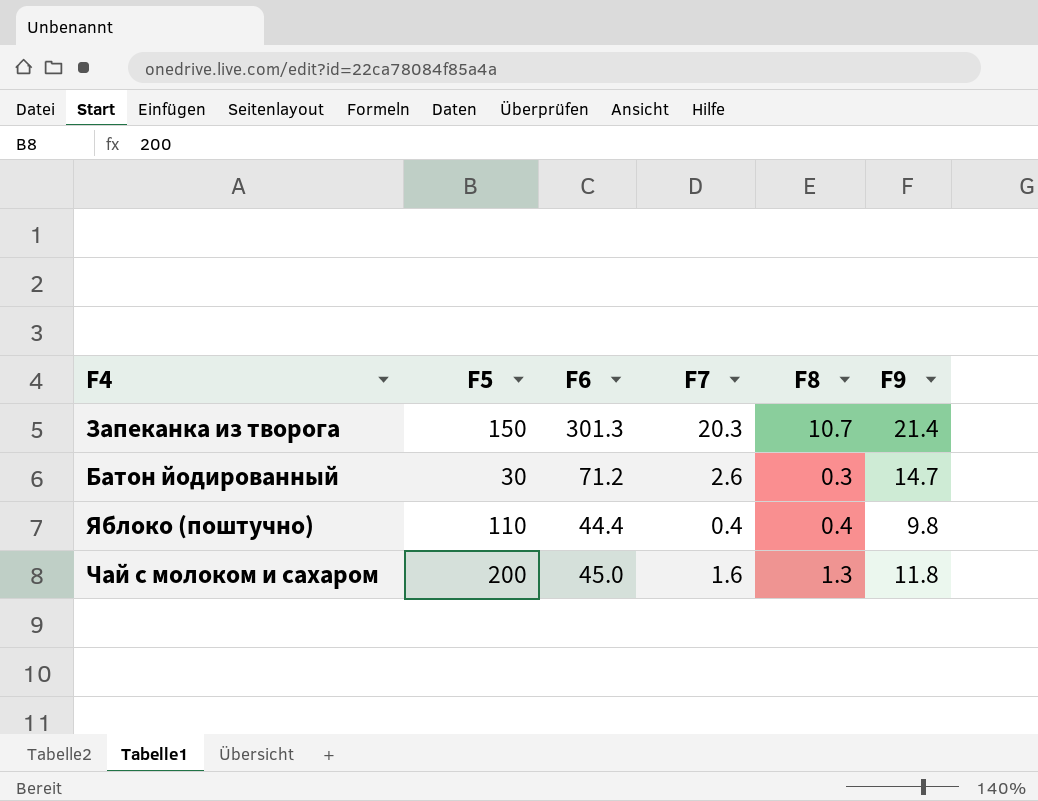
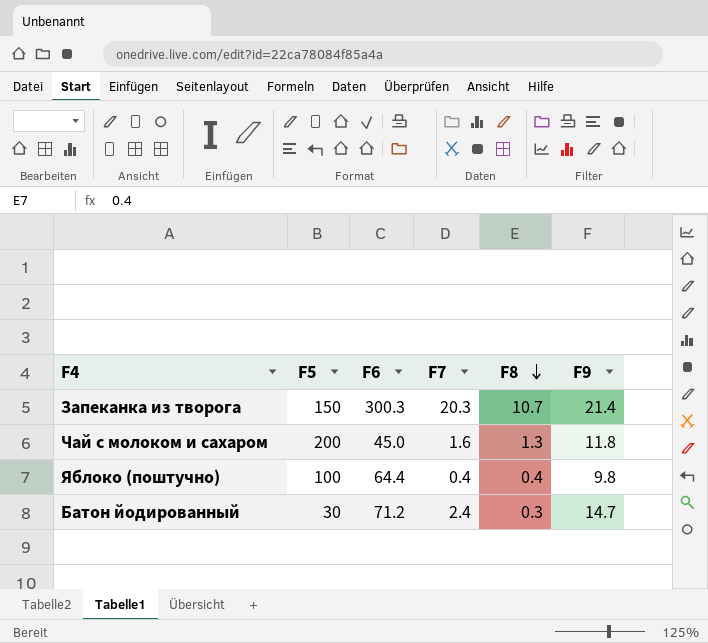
row order: none -> F8 descending
Запеканка из творога | F6: 301.3 -> 300.3
Яблоко (поштучно) | F5: 110 -> 100
Яблоко (поштучно) | F6: 44.4 -> 64.4
Батон йодированный | F7: 2.6 -> 2.4

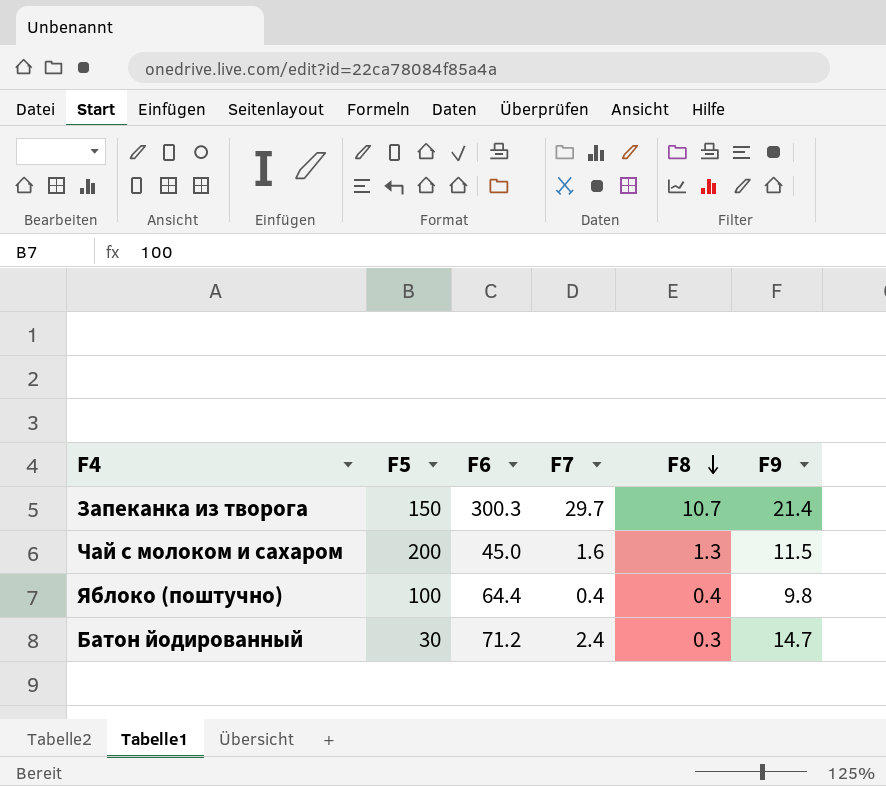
Запеканка из творога | F7: 20.3 -> 29.7
Чай с молоком и сахаром | F9: 11.8 -> 11.5

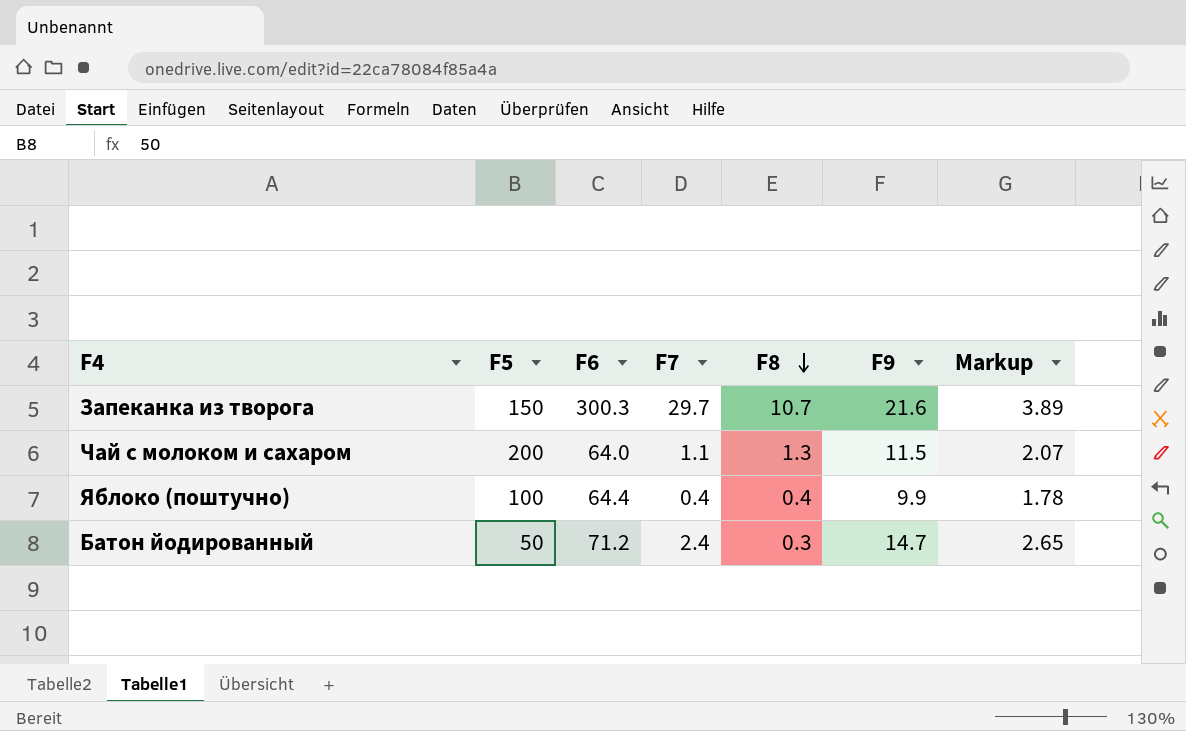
column Markup | formula: none -> [F9] * 0.18
Запеканка из творога | F9: 21.4 -> 21.6
Чай с молоком и сахаром | F6: 45.0 -> 64.0
Чай с молоком и сахаром | F7: 1.6 -> 1.1
Яблоко (поштучно) | F9: 9.8 -> 9.9
Батон йодированный | F5: 30 -> 50

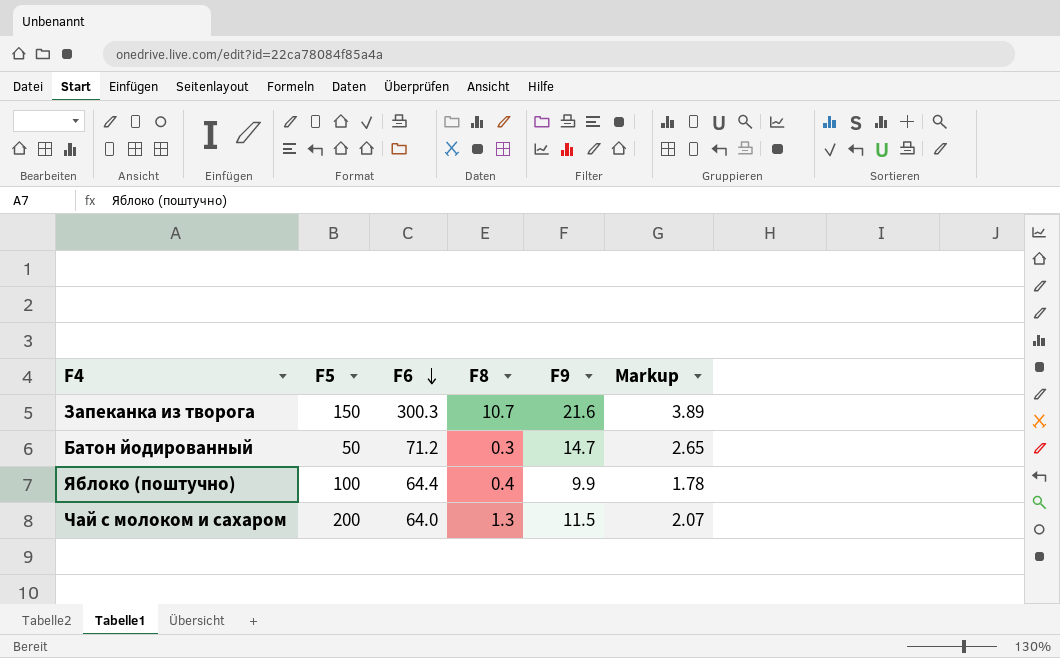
row order: F8 descending -> F6 descending
column F7 | position: 4 -> none

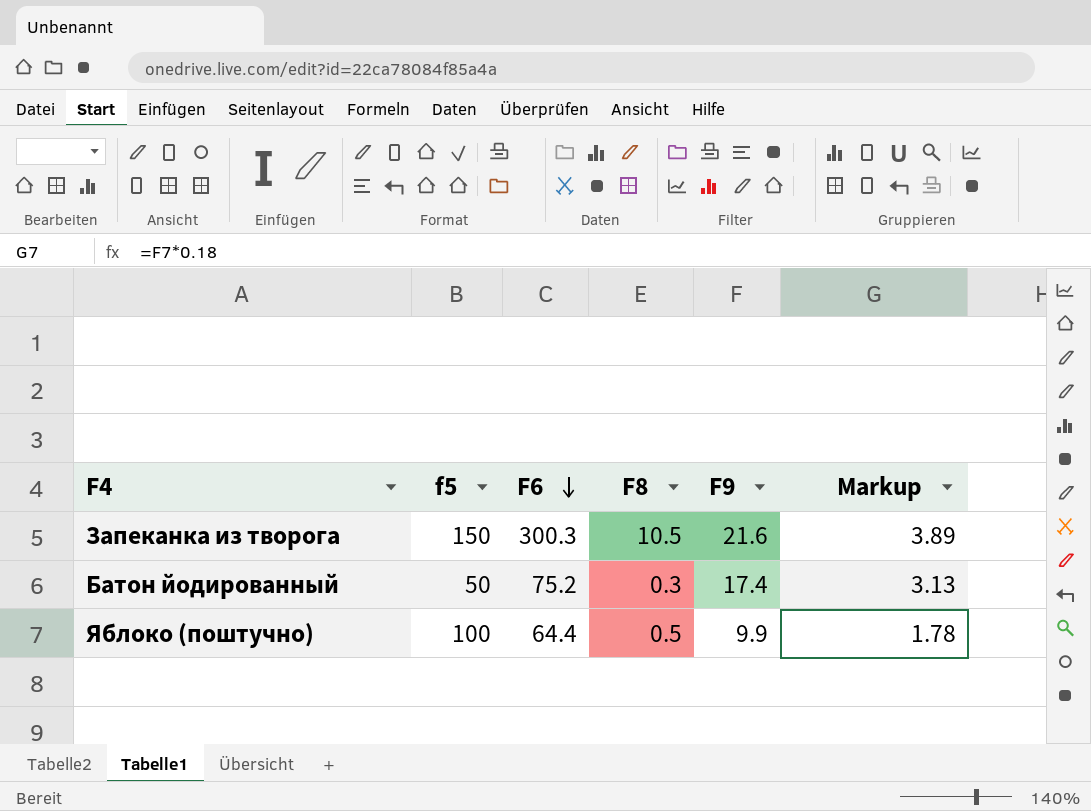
column name: F5 -> f5
row Чай с молоком и сахаром: 200 | 64.0 | 1.3 | 11.5 | 2.07 -> none
Запеканка из творога | F8: 10.7 -> 10.5
Батон йодированный | F6: 71.2 -> 75.2
Батон йодированный | F9: 14.7 -> 17.4
Батон йодированный | Markup: 2.65 -> 3.13
Яблоко (поштучно) | F8: 0.4 -> 0.5

